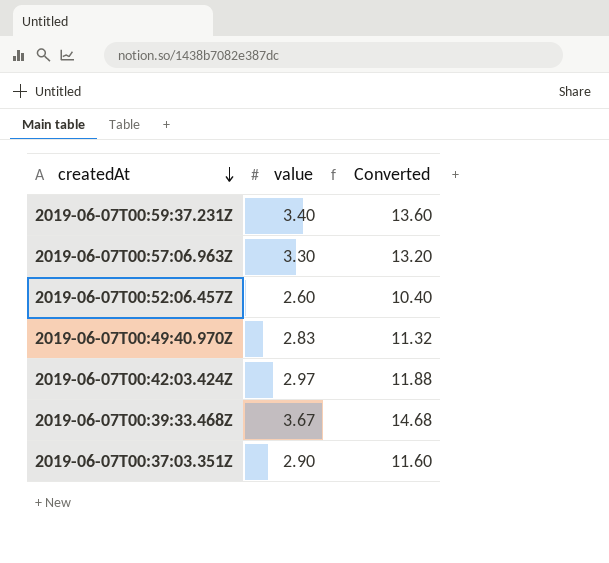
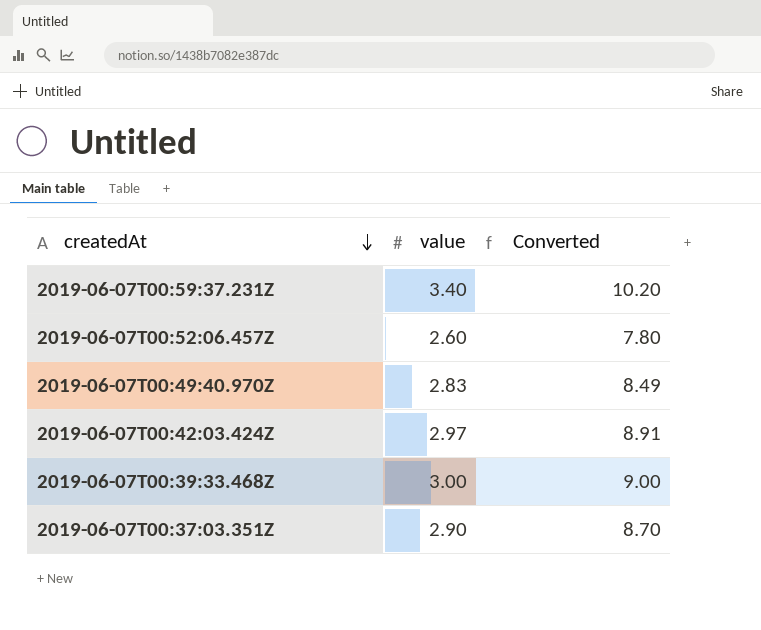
column Converted | formula: [value] * 4 -> [value] * 3
row 2019-06-07T00:57:06.963Z: 3.30 | 13.20 -> none
2019-06-07T00:39:33.468Z | value: 3.67 -> 3.00

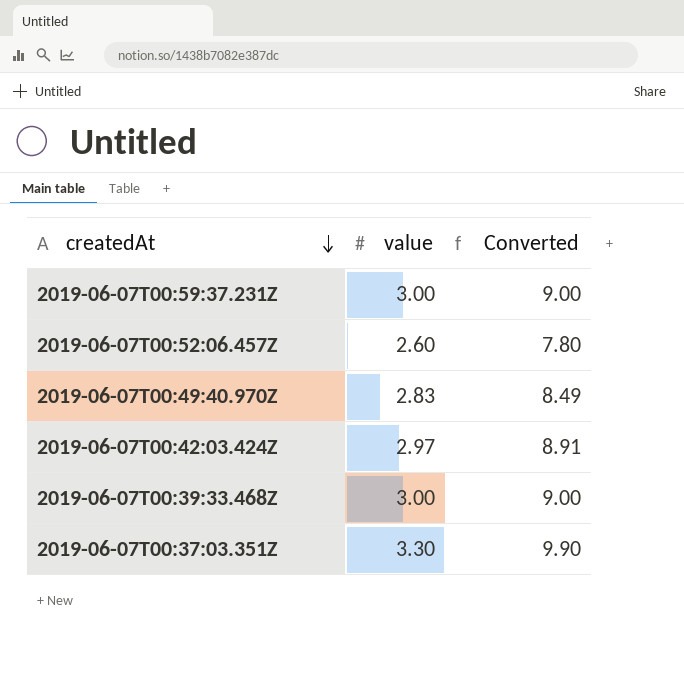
2019-06-07T00:59:37.231Z | value: 3.40 -> 3.00
2019-06-07T00:59:37.231Z | Converted: 10.20 -> 9.00
2019-06-07T00:37:03.351Z | value: 2.90 -> 3.30
2019-06-07T00:37:03.351Z | Converted: 8.70 -> 9.90

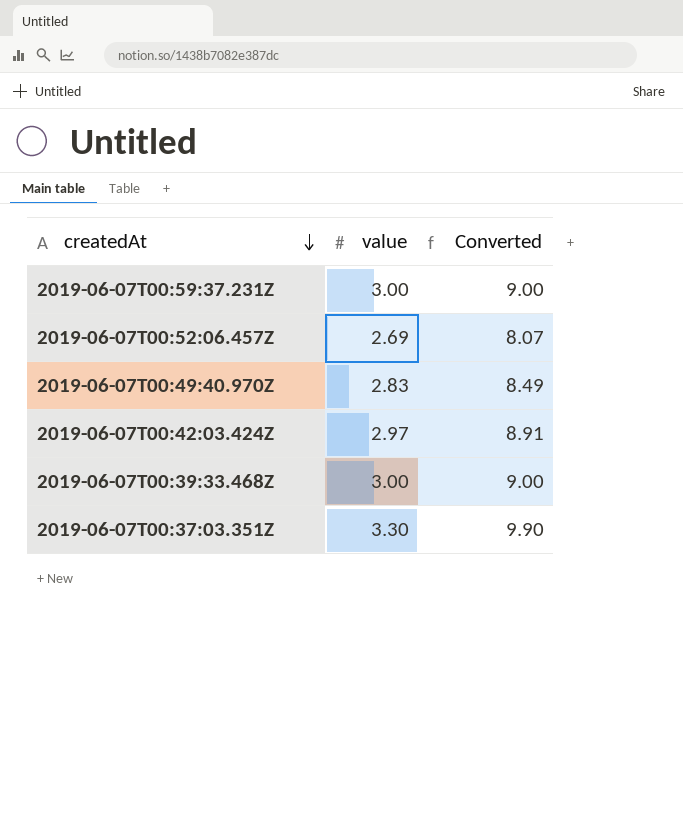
2019-06-07T00:52:06.457Z | value: 2.60 -> 2.69
2019-06-07T00:52:06.457Z | Converted: 7.80 -> 8.07

